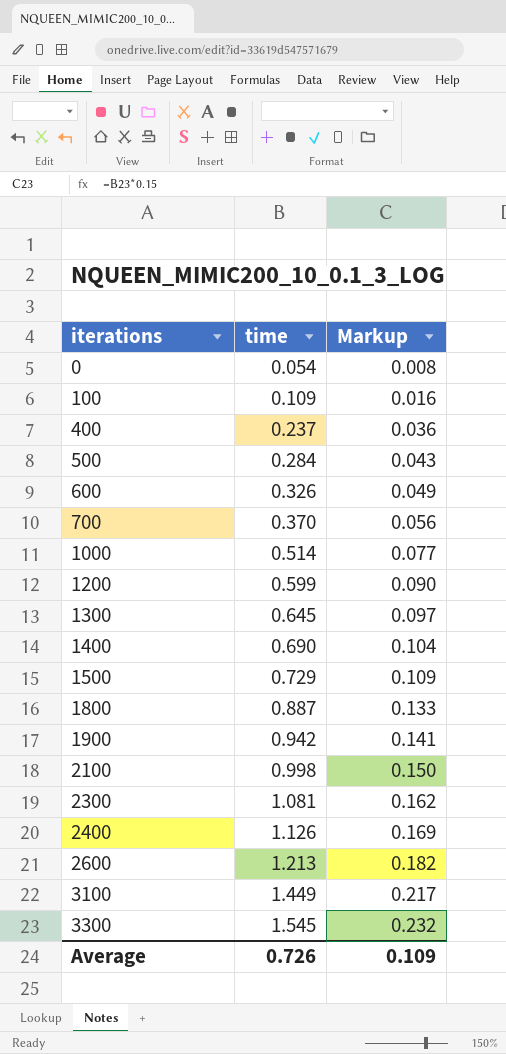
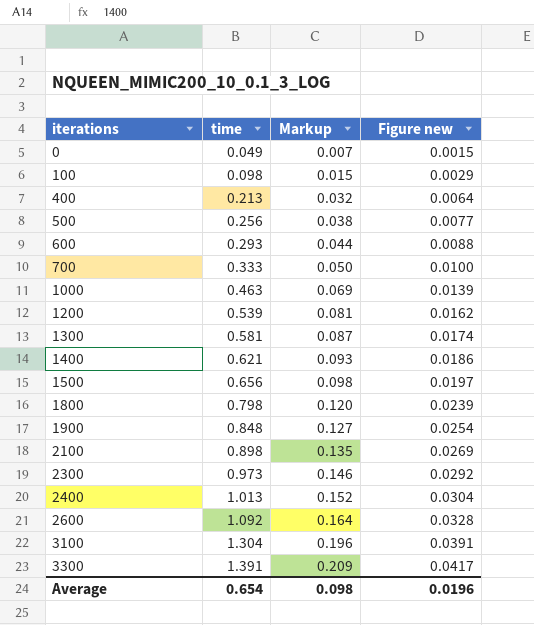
column Figure new | formula: none -> [time] * 0.03
0 | time: 0.054 -> 0.049
0 | Markup: 0.008 -> 0.007
100 | time: 0.109 -> 0.098
100 | Markup: 0.016 -> 0.015
400 | time: 0.237 -> 0.213
400 | Markup: 0.036 -> 0.032
500 | time: 0.284 -> 0.256
500 | Markup: 0.043 -> 0.038
600 | time: 0.326 -> 0.293
600 | Markup: 0.049 -> 0.044
700 | time: 0.370 -> 0.333
700 | Markup: 0.056 -> 0.050
1000 | time: 0.514 -> 0.463
1000 | Markup: 0.077 -> 0.069
1200 | time: 0.599 -> 0.539
1200 | Markup: 0.090 -> 0.081
1300 | time: 0.645 -> 0.581
1300 | Markup: 0.097 -> 0.087
1400 | time: 0.690 -> 0.621
1400 | Markup: 0.104 -> 0.093
1500 | time: 0.729 -> 0.656
1500 | Markup: 0.109 -> 0.098
1800 | time: 0.887 -> 0.798
1800 | Markup: 0.133 -> 0.120
1900 | time: 0.942 -> 0.848
1900 | Markup: 0.141 -> 0.127
2100 | time: 0.998 -> 0.898
2100 | Markup: 0.150 -> 0.135
2300 | time: 1.081 -> 0.973
2300 | Markup: 0.162 -> 0.146
2400 | time: 1.126 -> 1.013
2400 | Markup: 0.169 -> 0.152
2600 | time: 1.213 -> 1.092
2600 | Markup: 0.182 -> 0.164
3100 | time: 1.449 -> 1.304
3100 | Markup: 0.217 -> 0.196
3300 | time: 1.545 -> 1.391
3300 | Markup: 0.232 -> 0.209
Average | time: 0.726 -> 0.654
Average | Markup: 0.109 -> 0.098

